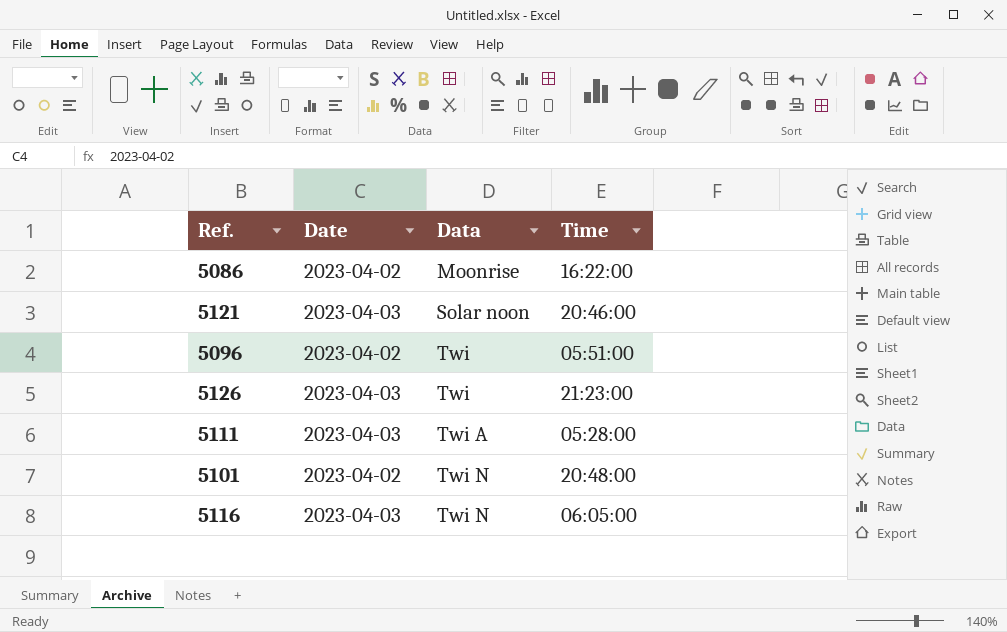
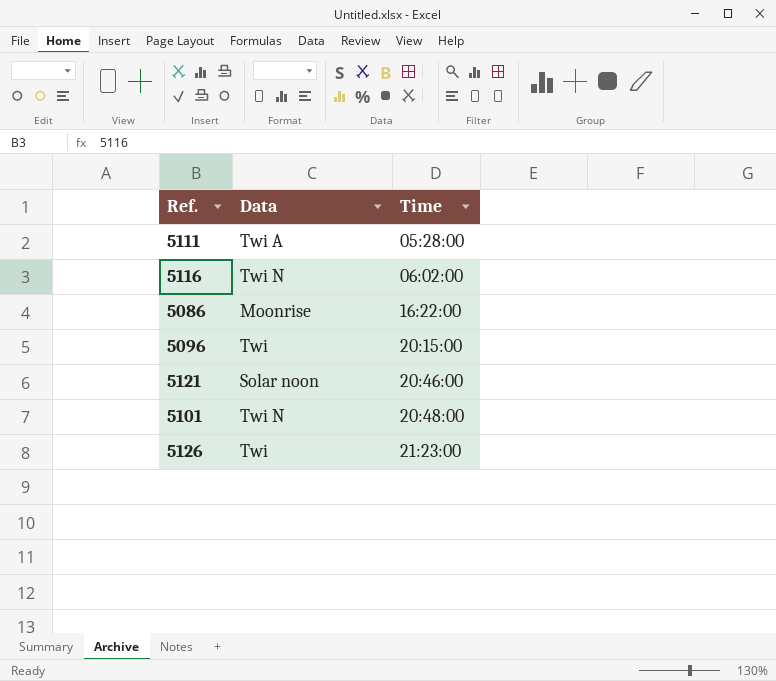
row order: Data ascending -> Time ascending
column Date | position: 2 -> none
5116 | Time: 06:05:00 -> 06:02:00
5096 | Time: 05:51:00 -> 20:15:00

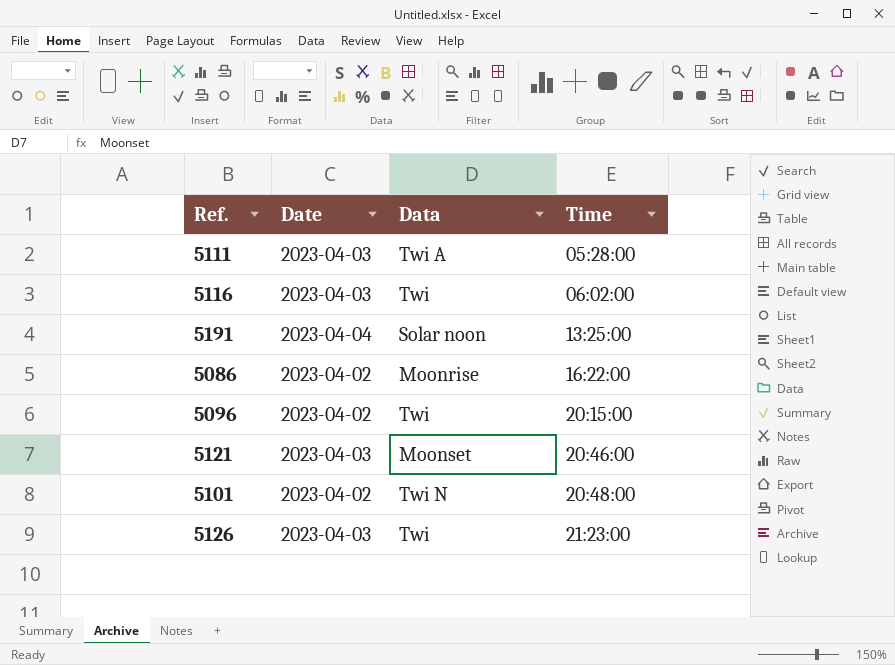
column Date | position: none -> 2
5116 | Data: Twi N -> Twi
row 5191: none -> 2023-04-04 | Solar noon | 13:25:00
5121 | Data: Solar noon -> Moonset

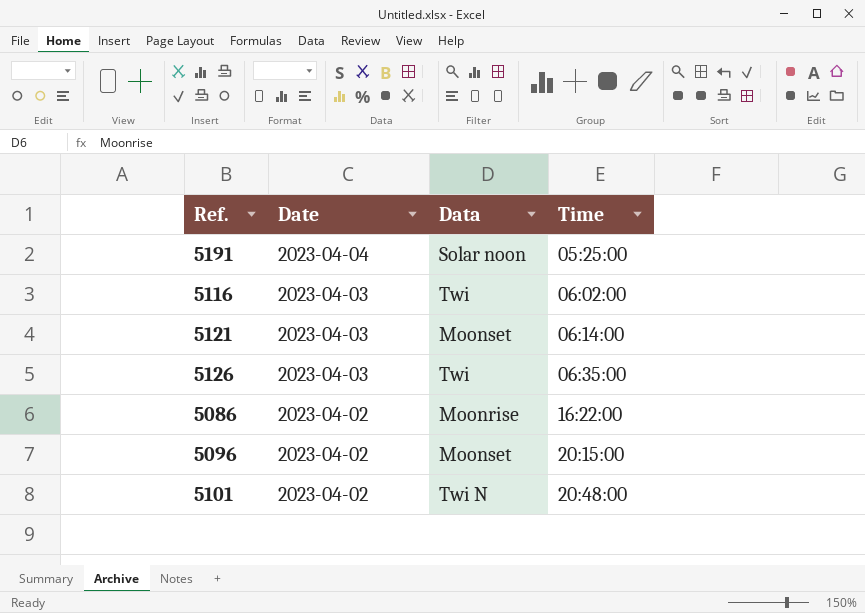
row order: Time ascending -> Date descending
row 5111: 2023-04-03 | Twi A | 05:28:00 -> none
5191 | Time: 13:25:00 -> 05:25:00
5121 | Time: 20:46:00 -> 06:14:00
5126 | Time: 21:23:00 -> 06:35:00
5096 | Data: Twi -> Moonset

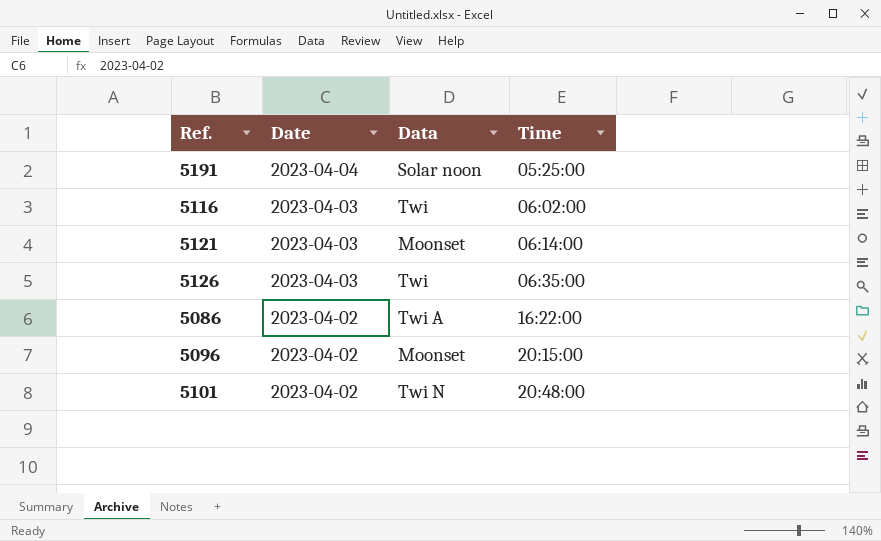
5086 | Data: Moonrise -> Twi A

